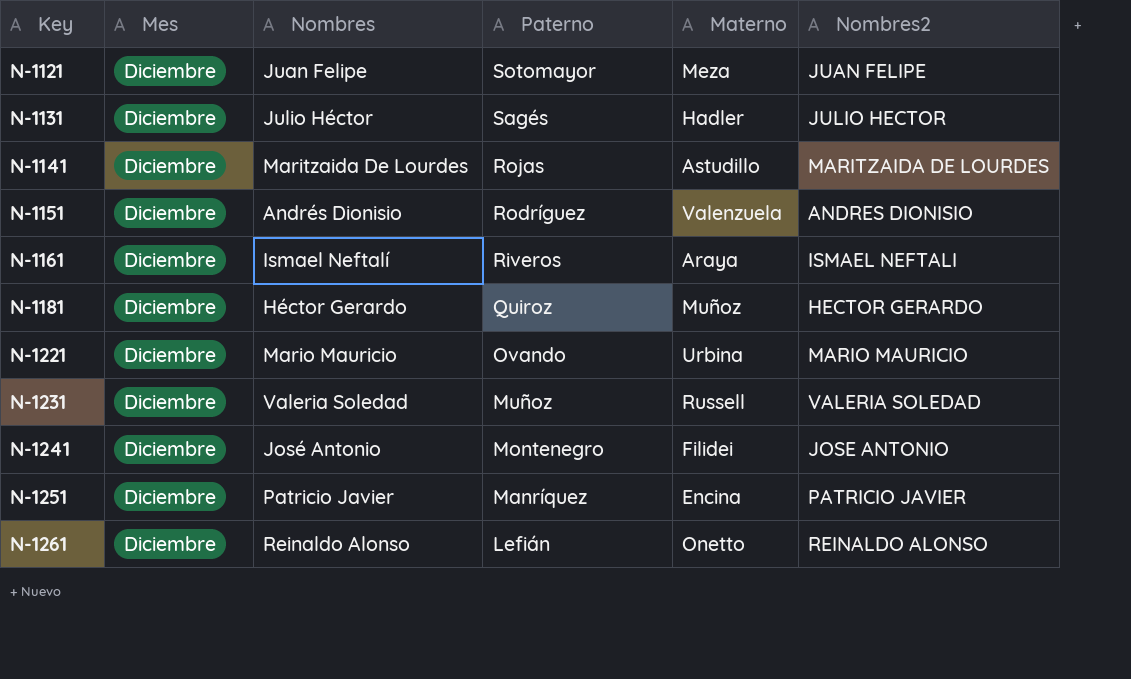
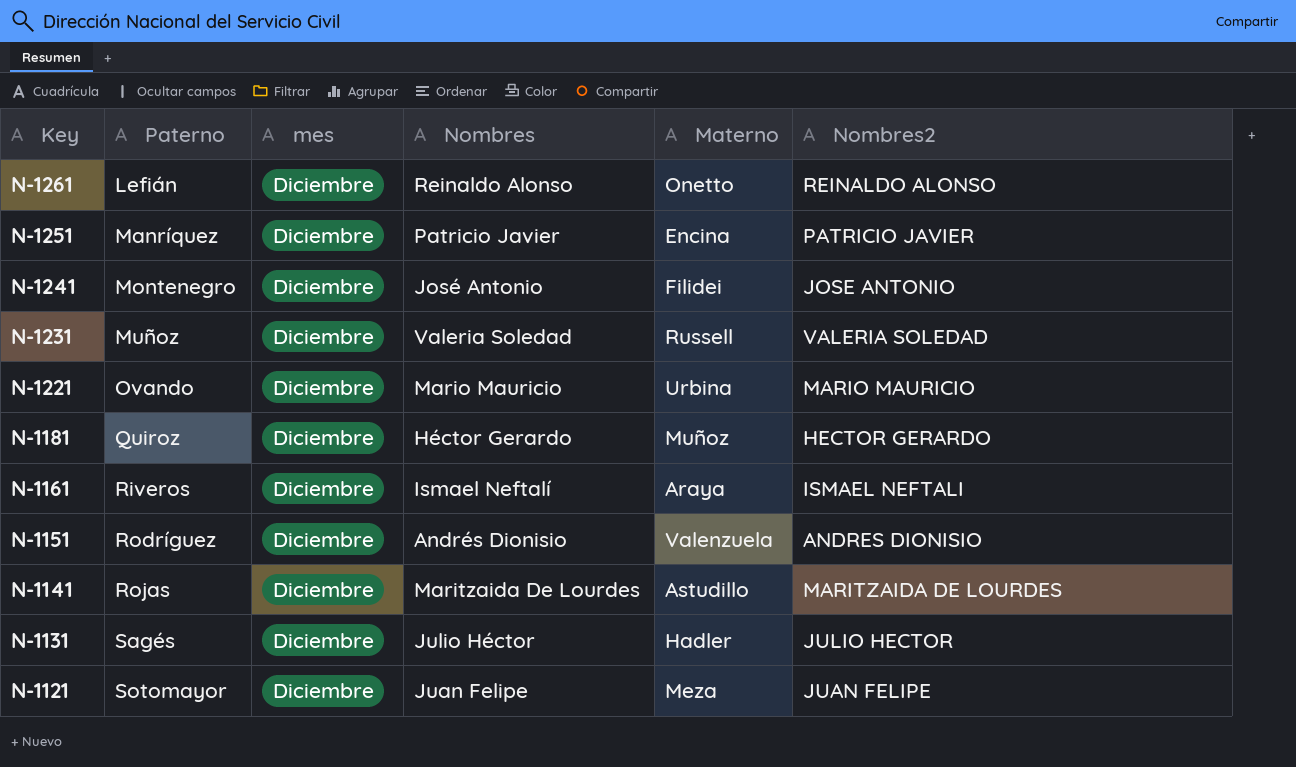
row order: Key ascending -> Key descending
column Paterno | position: 4 -> 2
column name: Mes -> mes

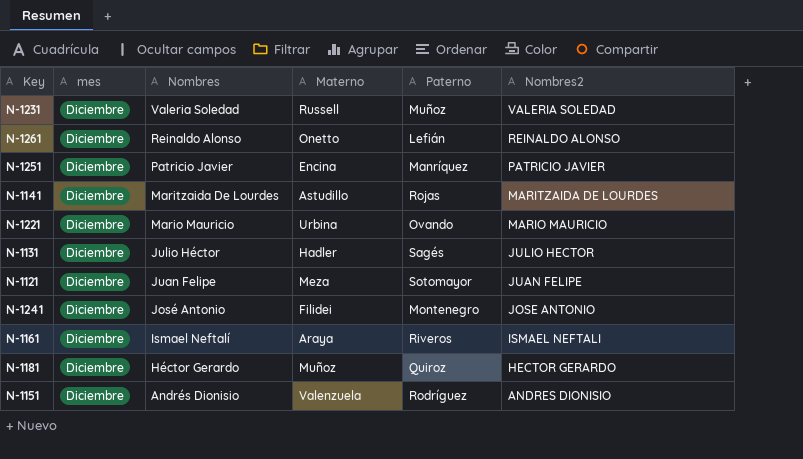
row order: Key descending -> Nombres descending
column Paterno | position: 2 -> 5

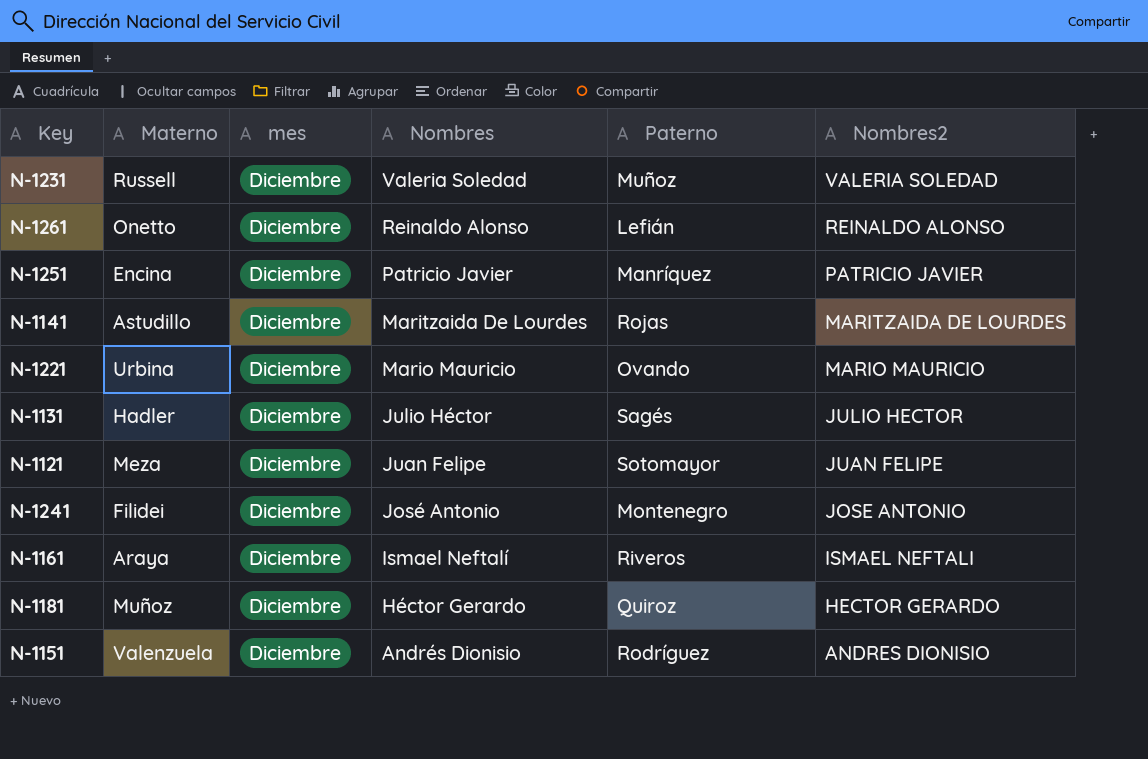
column Materno | position: 4 -> 2

